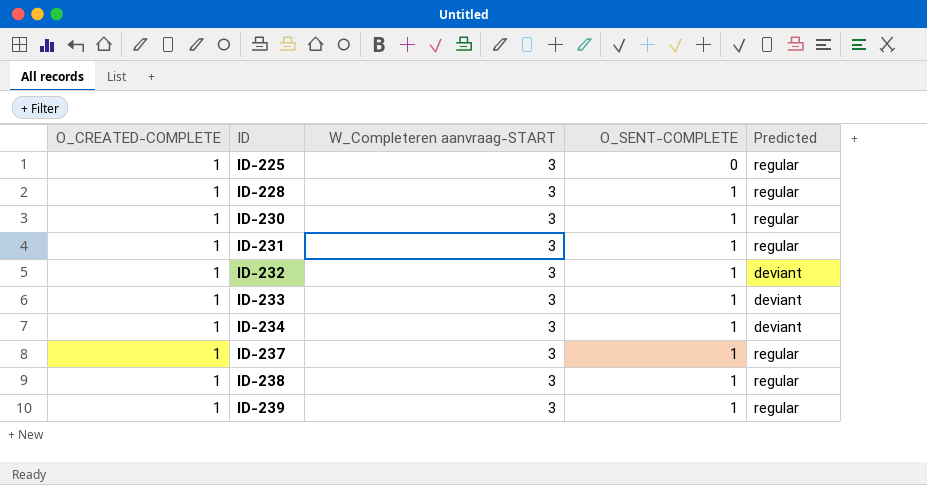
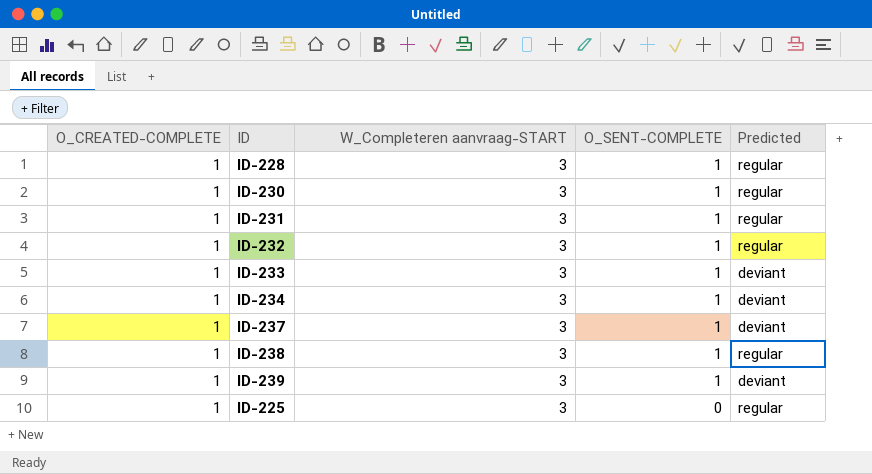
row order: ID ascending -> O_SENT-COMPLETE descending
ID-232 | Predicted: deviant -> regular
ID-237 | Predicted: regular -> deviant
ID-239 | Predicted: regular -> deviant

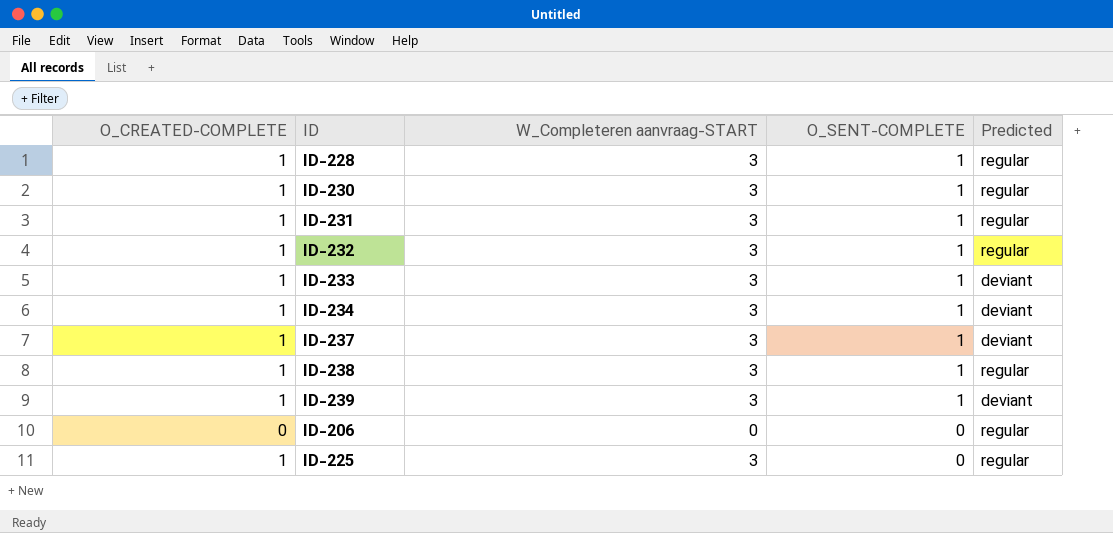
row ID-206: none -> 0 | 0 | 0 | regular

